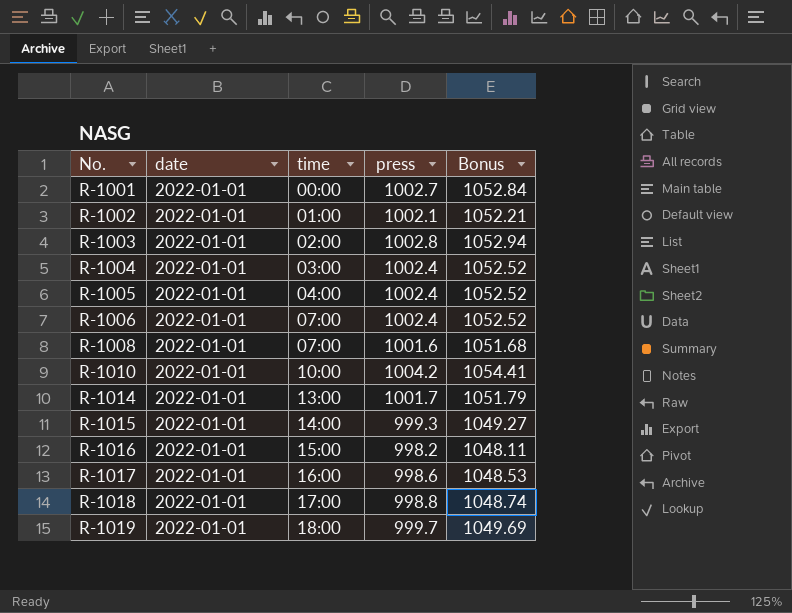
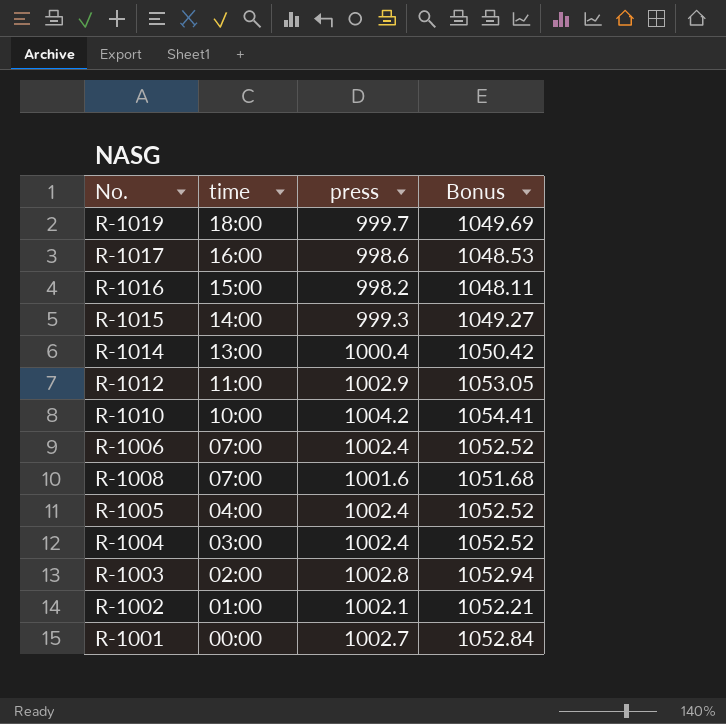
row order: No. ascending -> time descending
column date | position: 2 -> none
row R-1018: 2022-01-01 | 17:00 | 998.8 | 1048.74 -> none
R-1014 | press: 1001.7 -> 1000.4
R-1014 | Bonus: 1051.79 -> 1050.42
row R-1012: none -> 11:00 | 1002.9 | 1053.05

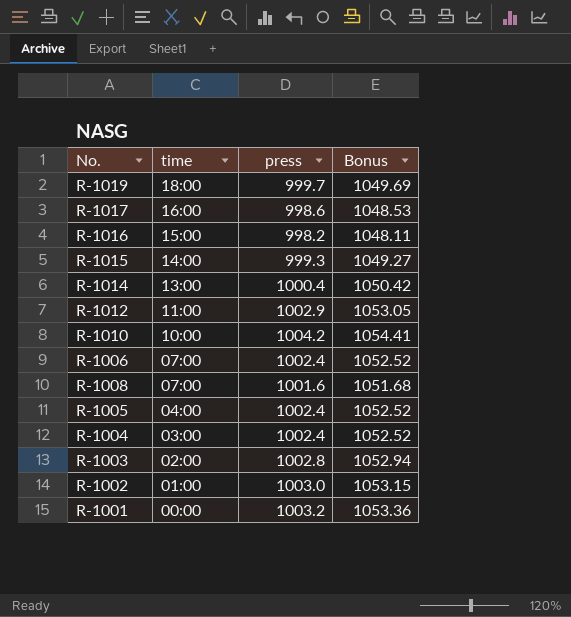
R-1002 | press: 1002.1 -> 1003.0
R-1002 | Bonus: 1052.21 -> 1053.15
R-1001 | press: 1002.7 -> 1003.2
R-1001 | Bonus: 1052.84 -> 1053.36

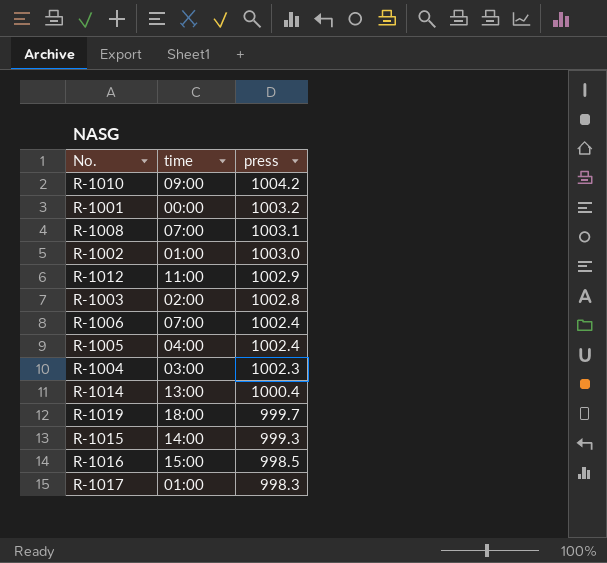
row order: time descending -> press descending
column Bonus | formula: [press] * 1.05 -> none
R-1010 | time: 10:00 -> 09:00
R-1008 | press: 1001.6 -> 1003.1
R-1004 | press: 1002.4 -> 1002.3
R-1016 | press: 998.2 -> 998.5
R-1017 | time: 16:00 -> 01:00
R-1017 | press: 998.6 -> 998.3

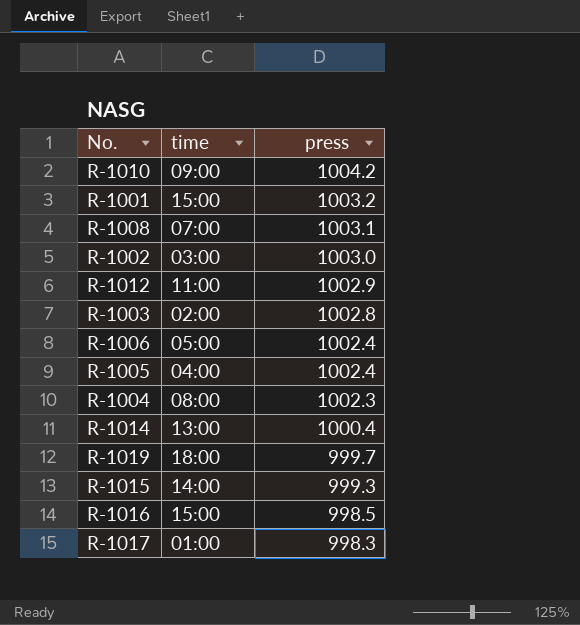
R-1001 | time: 00:00 -> 15:00
R-1002 | time: 01:00 -> 03:00
R-1006 | time: 07:00 -> 05:00
R-1004 | time: 03:00 -> 08:00

